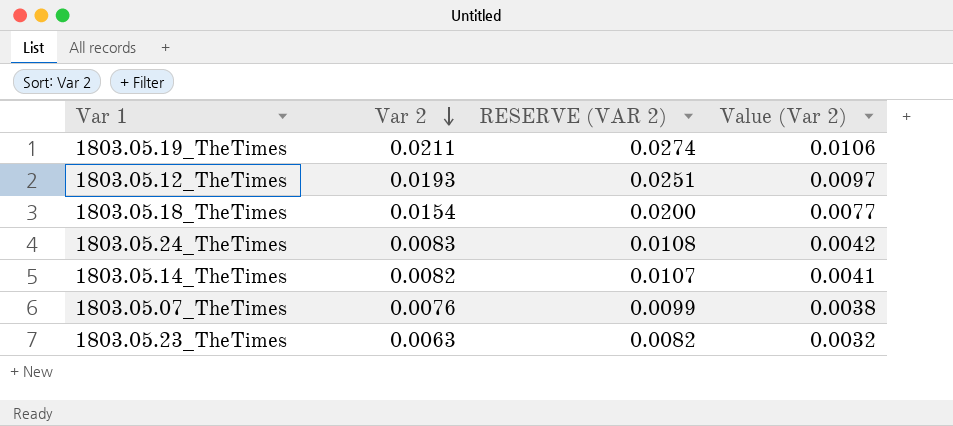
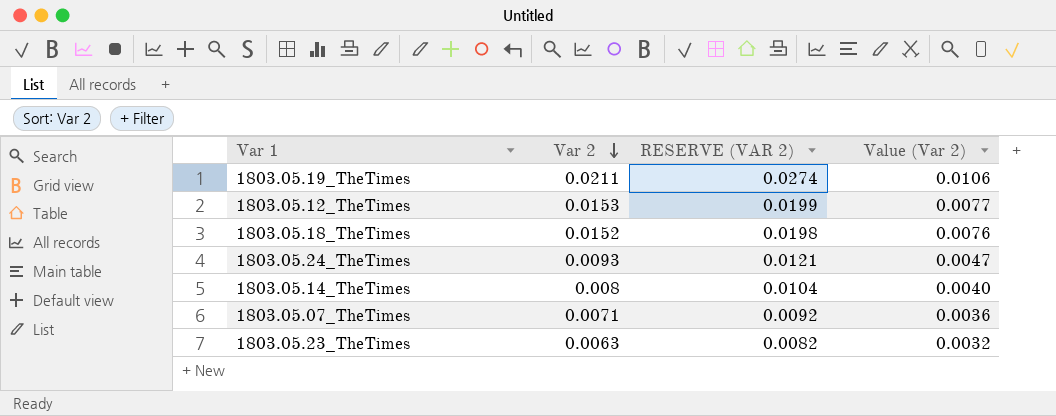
1803.05.12_TheTimes | Var 2: 0.0193 -> 0.0153
1803.05.12_TheTimes | RESERVE (VAR 2): 0.0251 -> 0.0199
1803.05.12_TheTimes | Value (Var 2): 0.0097 -> 0.0077
1803.05.18_TheTimes | Var 2: 0.0154 -> 0.0152
1803.05.18_TheTimes | RESERVE (VAR 2): 0.0200 -> 0.0198
1803.05.18_TheTimes | Value (Var 2): 0.0077 -> 0.0076
1803.05.24_TheTimes | Var 2: 0.0083 -> 0.0093
1803.05.24_TheTimes | RESERVE (VAR 2): 0.0108 -> 0.0121
1803.05.24_TheTimes | Value (Var 2): 0.0042 -> 0.0047
1803.05.14_TheTimes | Var 2: 0.0082 -> 0.008
1803.05.14_TheTimes | RESERVE (VAR 2): 0.0107 -> 0.0104
1803.05.14_TheTimes | Value (Var 2): 0.0041 -> 0.0040
1803.05.07_TheTimes | Var 2: 0.0076 -> 0.0071
1803.05.07_TheTimes | RESERVE (VAR 2): 0.0099 -> 0.0092
1803.05.07_TheTimes | Value (Var 2): 0.0038 -> 0.0036

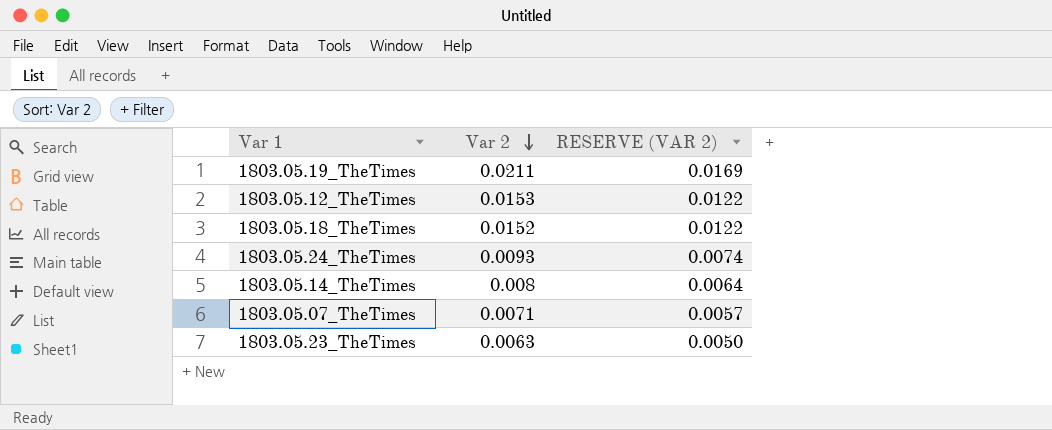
column Value (Var 2) | formula: [Var 2] * 0.5 -> none
column RESERVE (VAR 2) | formula: [Var 2] * 1.3 -> [Var 2] * 0.8

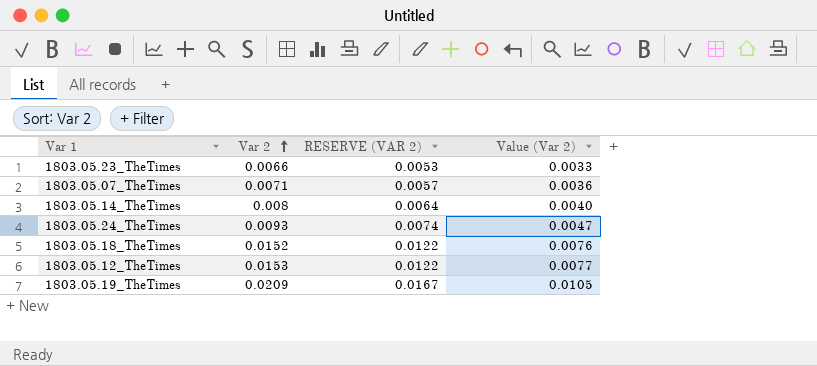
row order: Var 2 descending -> Var 2 ascending
column Value (Var 2) | formula: none -> [Var 2] * 0.5
1803.05.23_TheTimes | Var 2: 0.0063 -> 0.0066
1803.05.23_TheTimes | RESERVE (VAR 2): 0.0050 -> 0.0053
1803.05.19_TheTimes | Var 2: 0.0211 -> 0.0209
1803.05.19_TheTimes | RESERVE (VAR 2): 0.0169 -> 0.0167

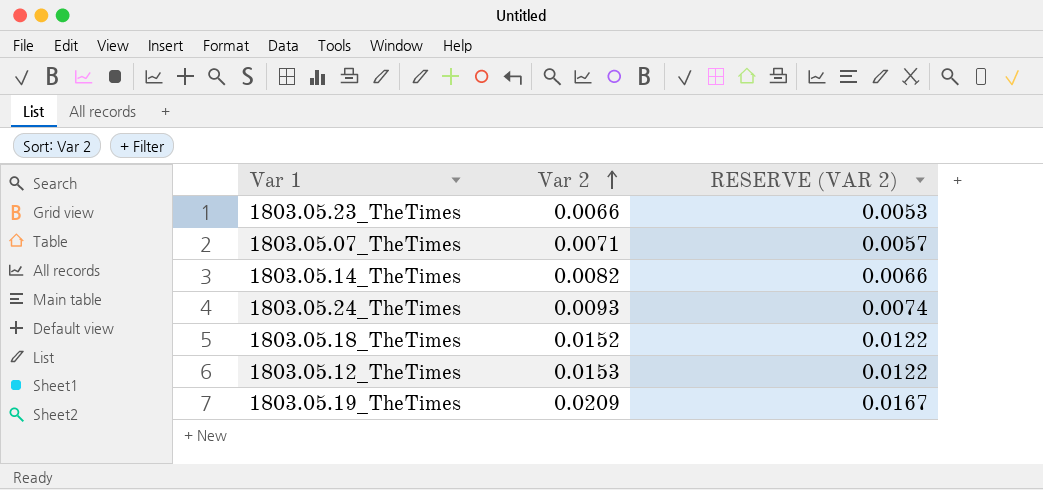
column Value (Var 2) | formula: [Var 2] * 0.5 -> none
1803.05.14_TheTimes | Var 2: 0.008 -> 0.0082
1803.05.14_TheTimes | RESERVE (VAR 2): 0.0064 -> 0.0066

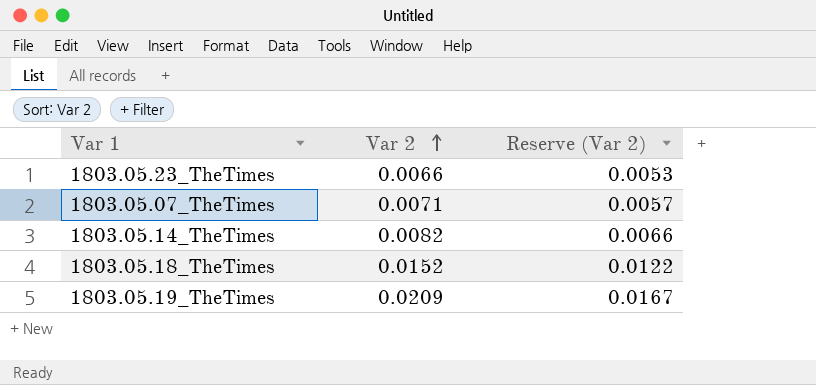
column name: RESERVE (VAR 2) -> Reserve (Var 2)
row 1803.05.24_TheTimes: 0.0093 | 0.0074 -> none
row 1803.05.12_TheTimes: 0.0153 | 0.0122 -> none

